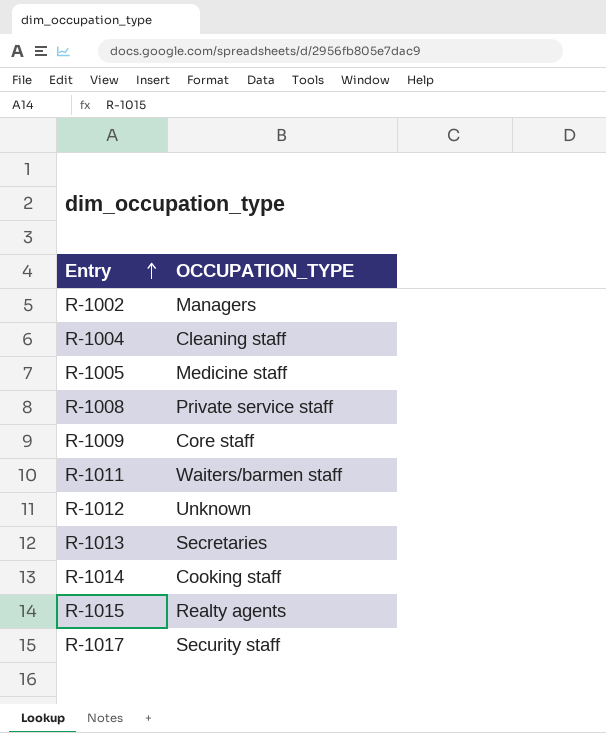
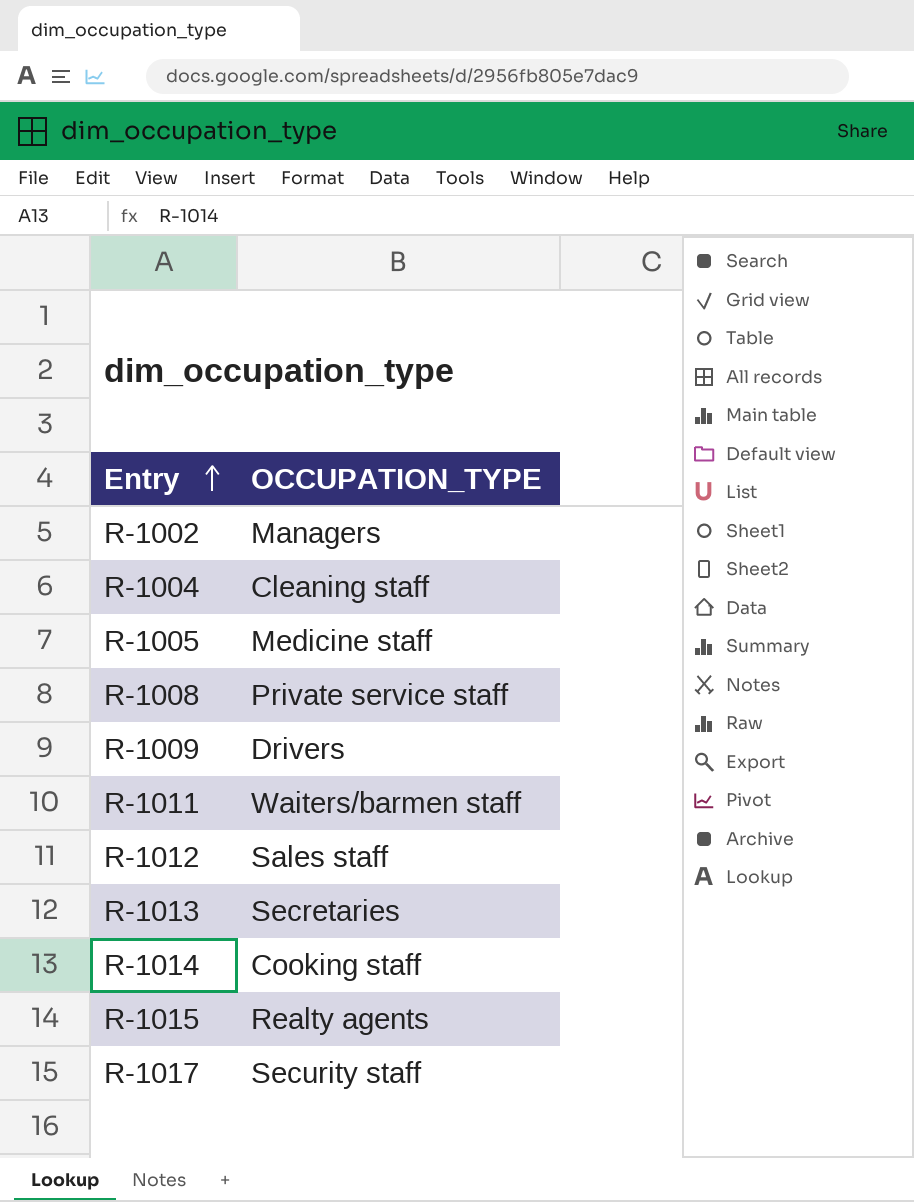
R-1009 | OCCUPATION_TYPE: Core staff -> Drivers
R-1012 | OCCUPATION_TYPE: Unknown -> Sales staff

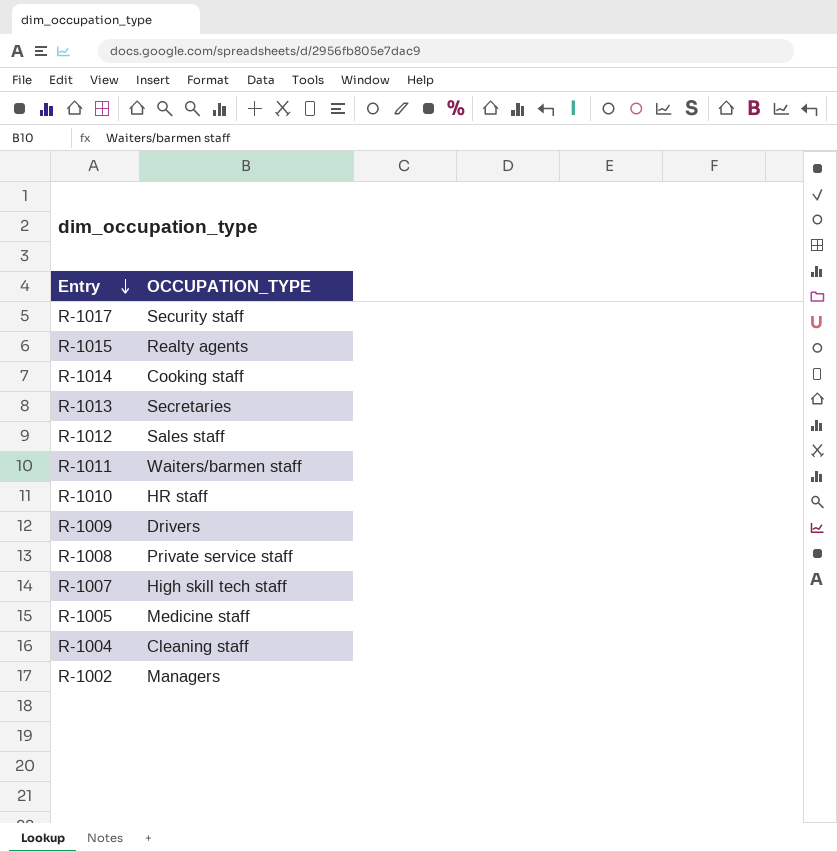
row order: Entry ascending -> Entry descending
row R-1010: none -> HR staff
row R-1007: none -> High skill tech staff

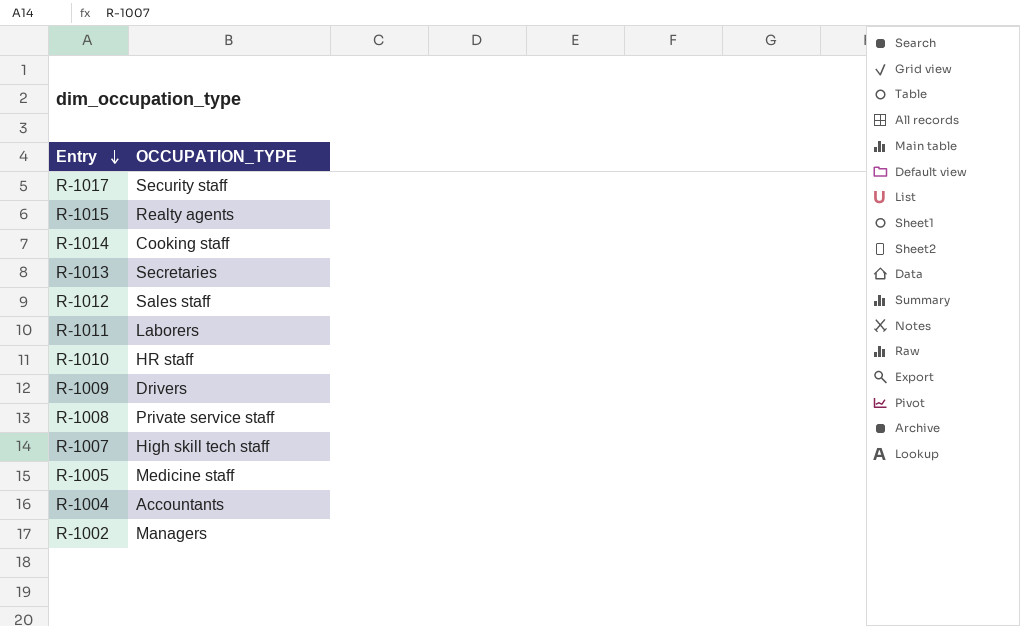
R-1011 | OCCUPATION_TYPE: Waiters/barmen staff -> Laborers
R-1004 | OCCUPATION_TYPE: Cleaning staff -> Accountants

